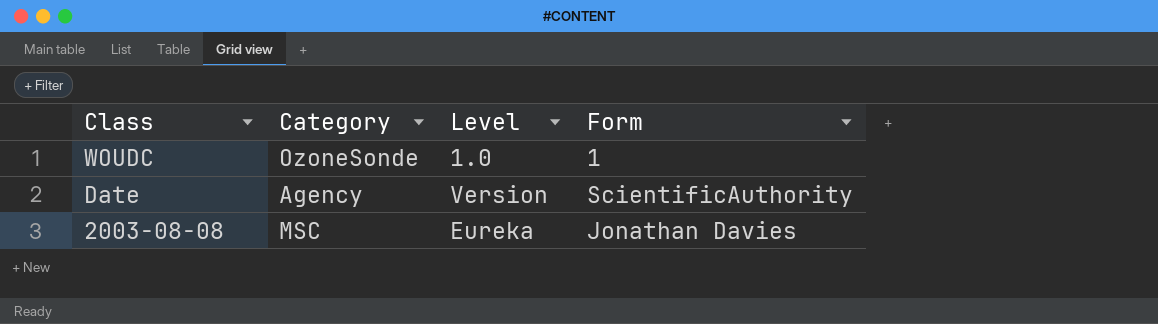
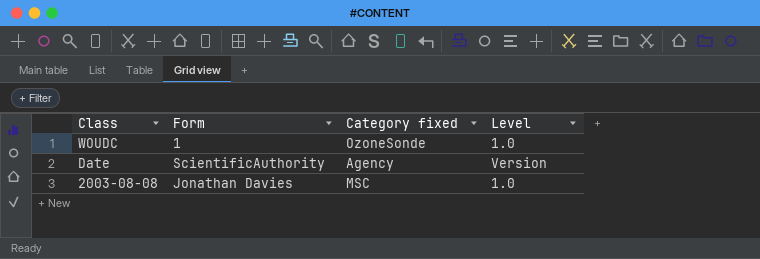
column Form | position: 4 -> 2
column name: Category -> Category fixed
2003-08-08 | Level: Eureka -> 1.0

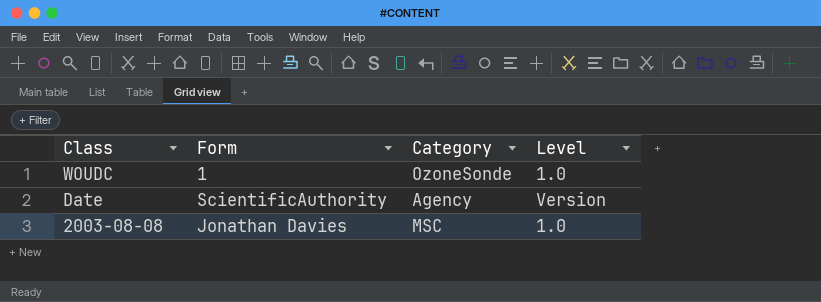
column name: Category fixed -> Category

